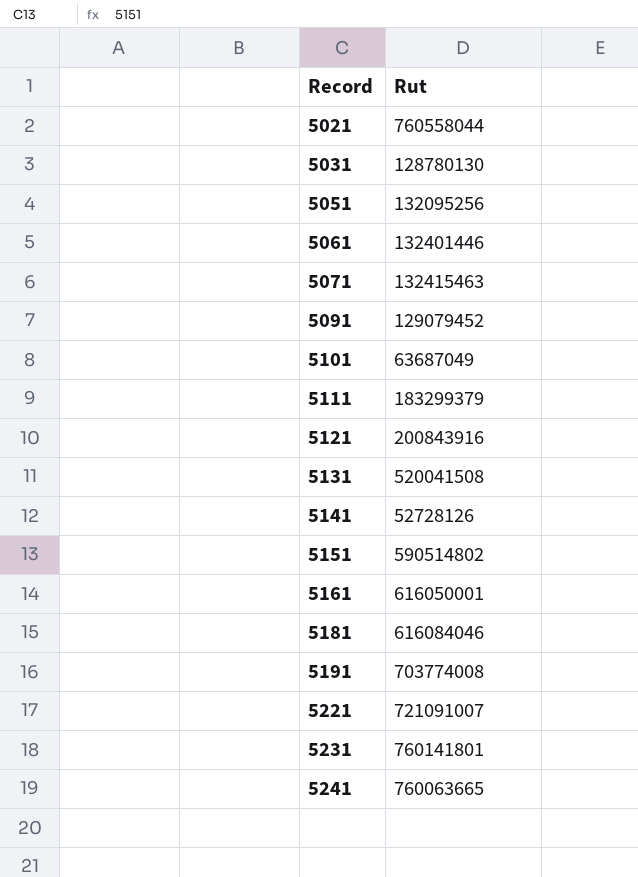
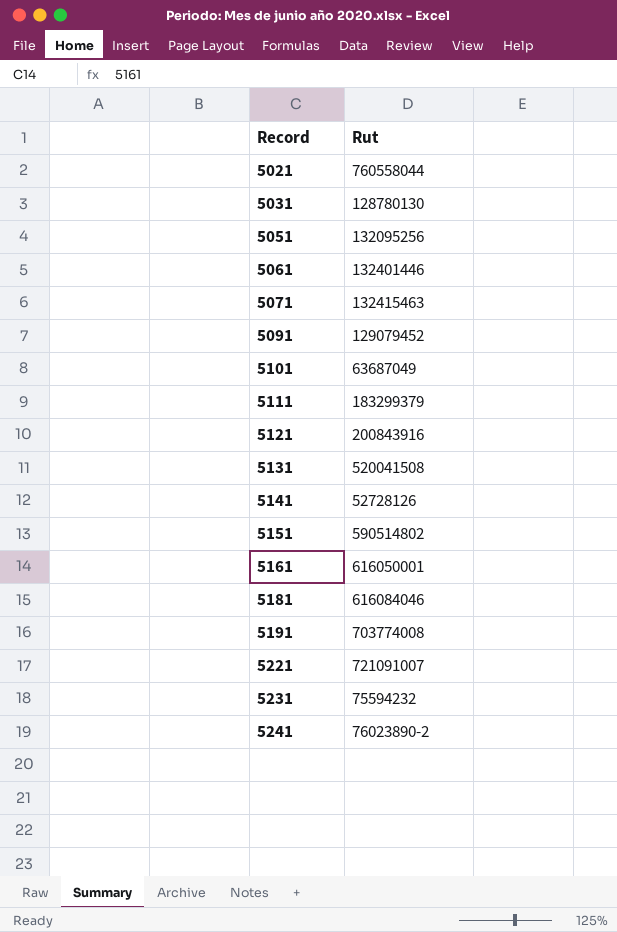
5231 | Rut: 760141801 -> 75594232
5241 | Rut: 760063665 -> 76023890-2

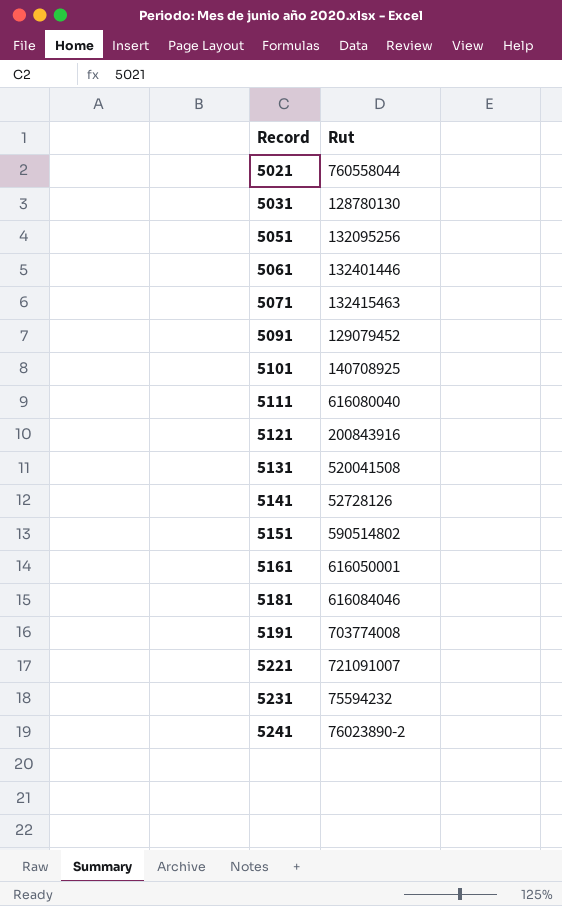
5101 | Rut: 63687049 -> 140708925
5111 | Rut: 183299379 -> 616080040

